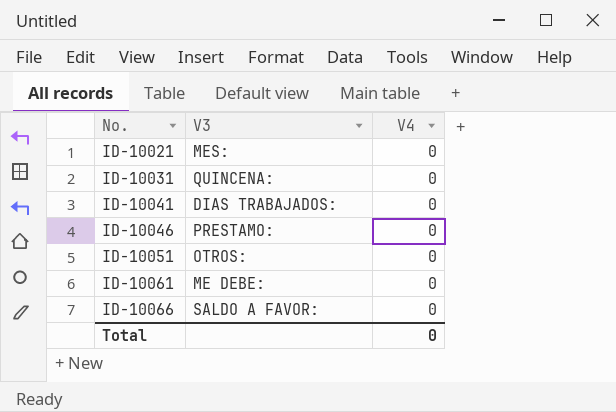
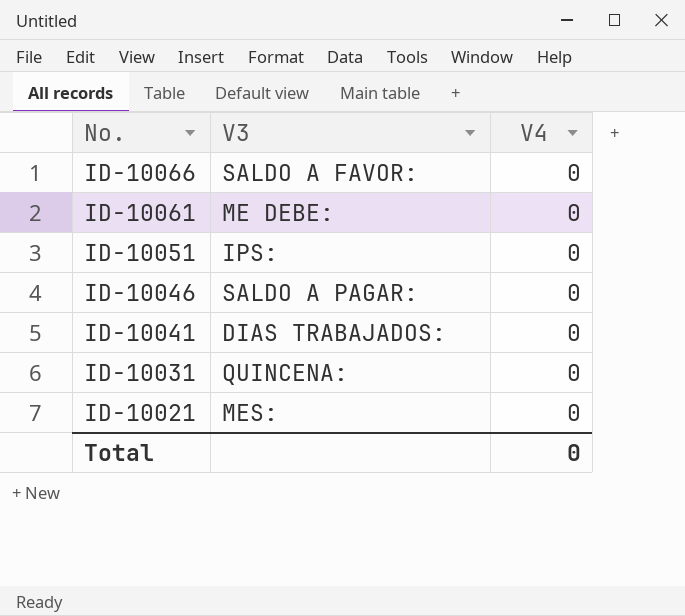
row order: No. ascending -> No. descending
ID-10051 | V3: OTROS: -> IPS:
ID-10046 | V3: PRESTAMO: -> SALDO A PAGAR:

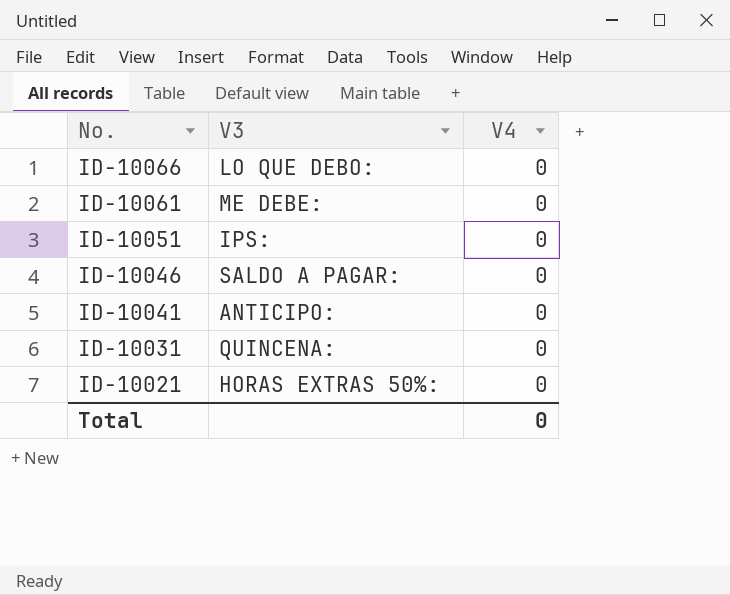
ID-10066 | V3: SALDO A FAVOR: -> LO QUE DEBO:
ID-10041 | V3: DIAS TRABAJADOS: -> ANTICIPO:
ID-10021 | V3: MES: -> HORAS EXTRAS 50%:

